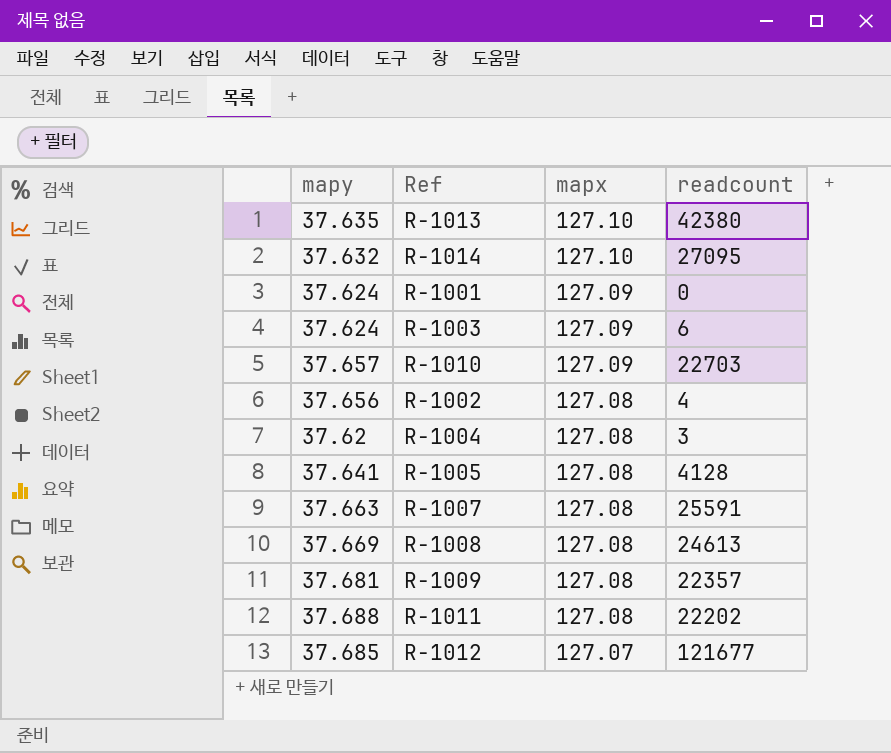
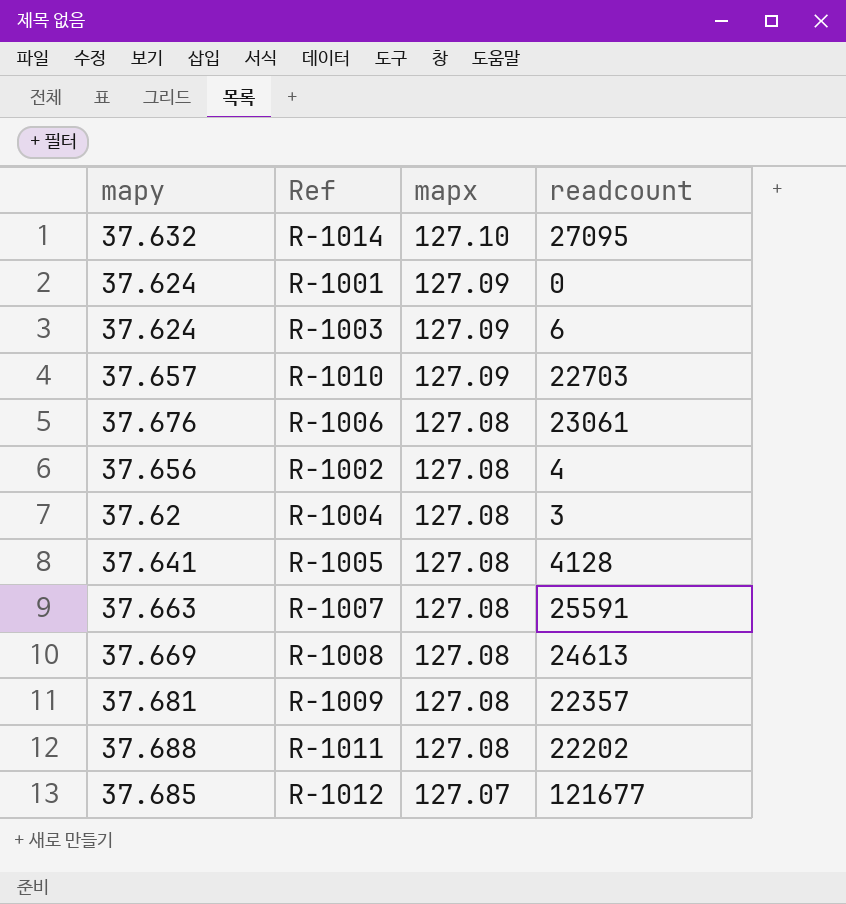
row R-1013: 37.635 | 127.10 | 42380 -> none
row R-1006: none -> 37.676 | 127.08 | 23061

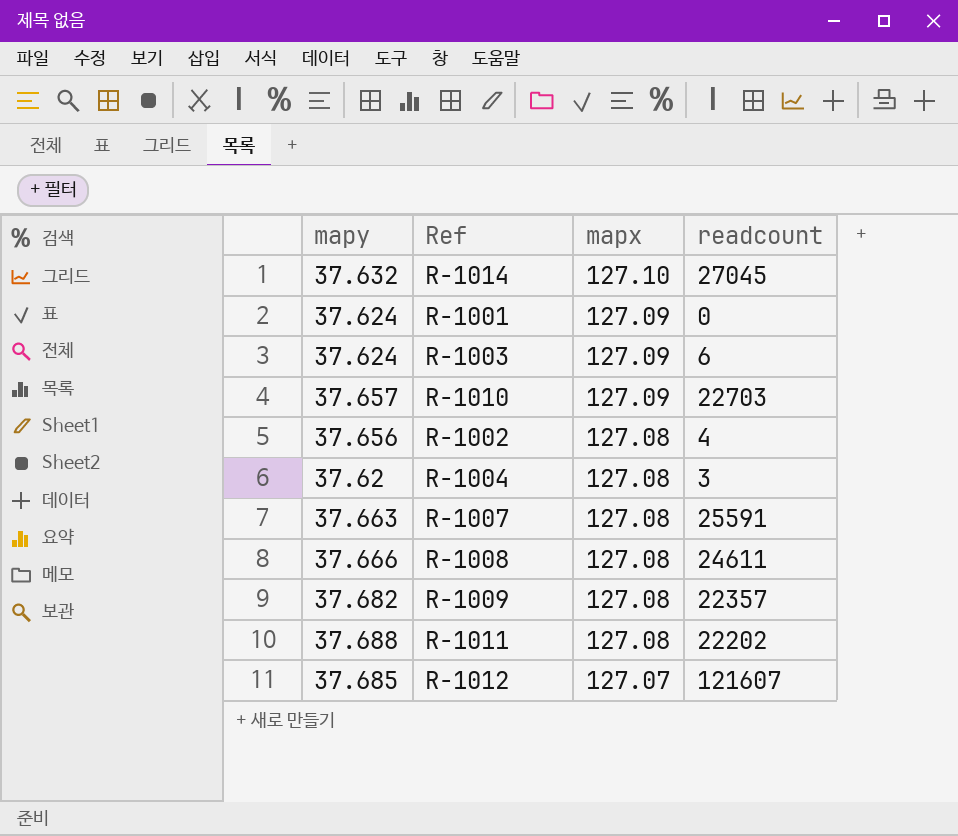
row R-1006: 37.676 | 127.08 | 23061 -> none
row R-1005: 37.641 | 127.08 | 4128 -> none
R-1014 | readcount: 27095 -> 27045
R-1008 | mapy: 37.669 -> 37.666
R-1008 | readcount: 24613 -> 24611
R-1009 | mapy: 37.681 -> 37.682
R-1012 | readcount: 121677 -> 121607

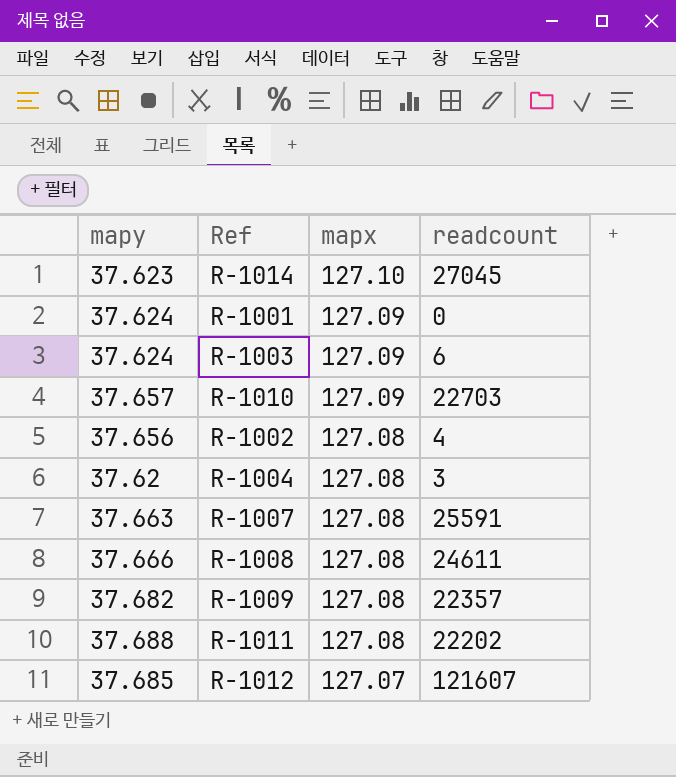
R-1014 | mapy: 37.632 -> 37.623

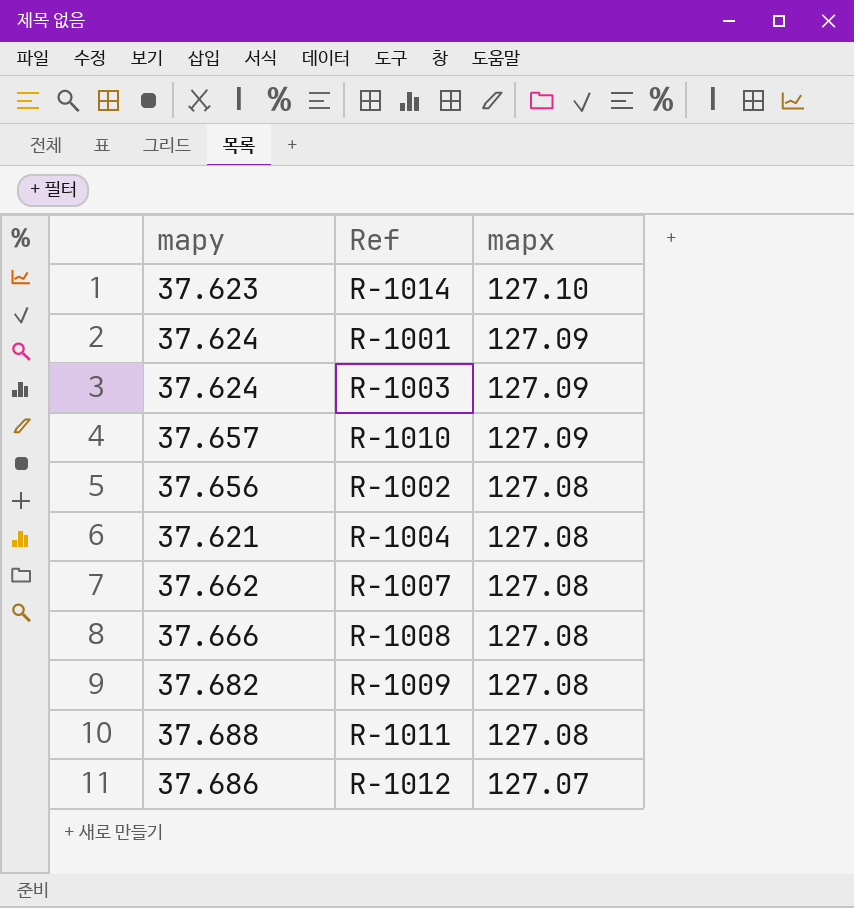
column readcount | position: 4 -> none
R-1004 | mapy: 37.62 -> 37.621
R-1007 | mapy: 37.663 -> 37.662
R-1012 | mapy: 37.685 -> 37.686

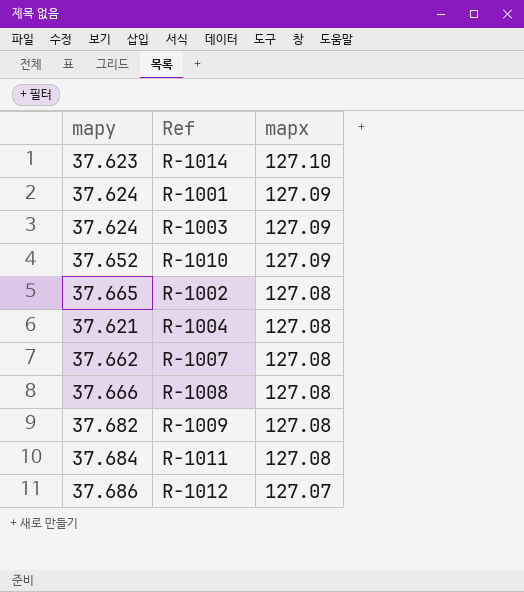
R-1010 | mapy: 37.657 -> 37.652
R-1002 | mapy: 37.656 -> 37.665
R-1011 | mapy: 37.688 -> 37.684

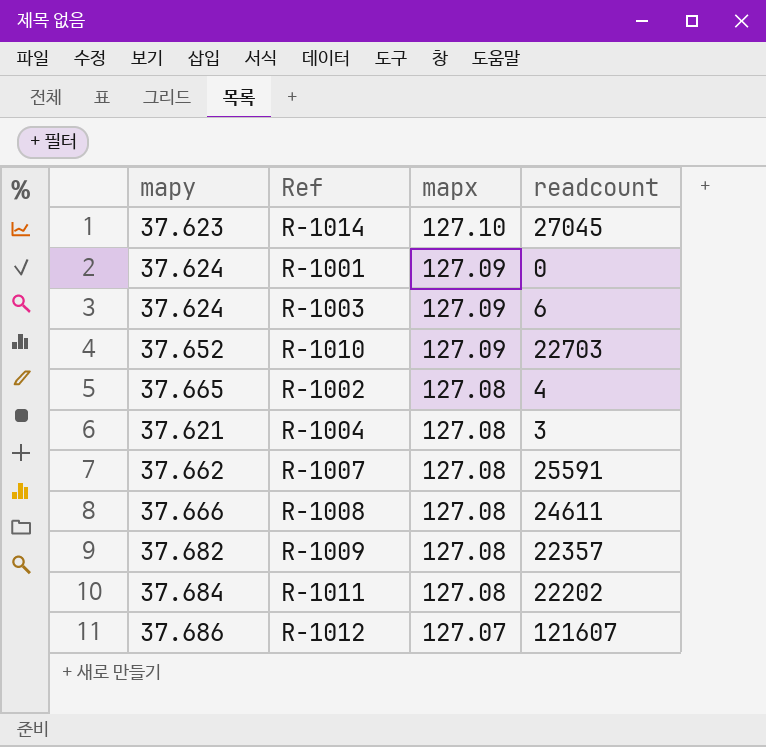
column readcount | position: none -> 4

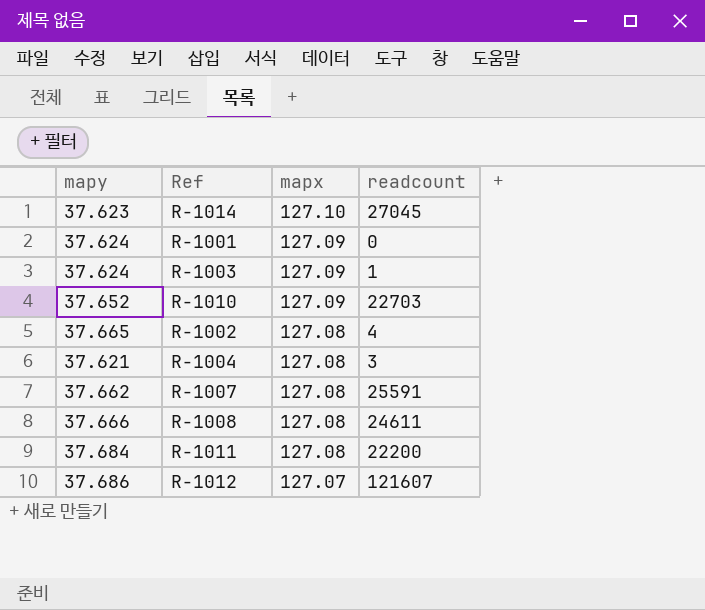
row R-1009: 37.682 | 127.08 | 22357 -> none
R-1003 | readcount: 6 -> 1
R-1011 | readcount: 22202 -> 22200

